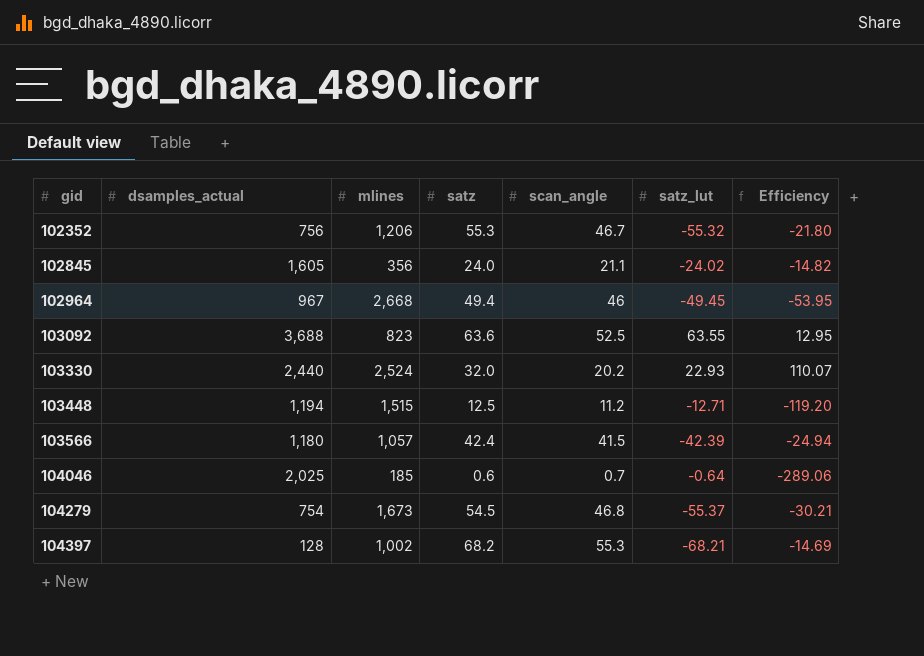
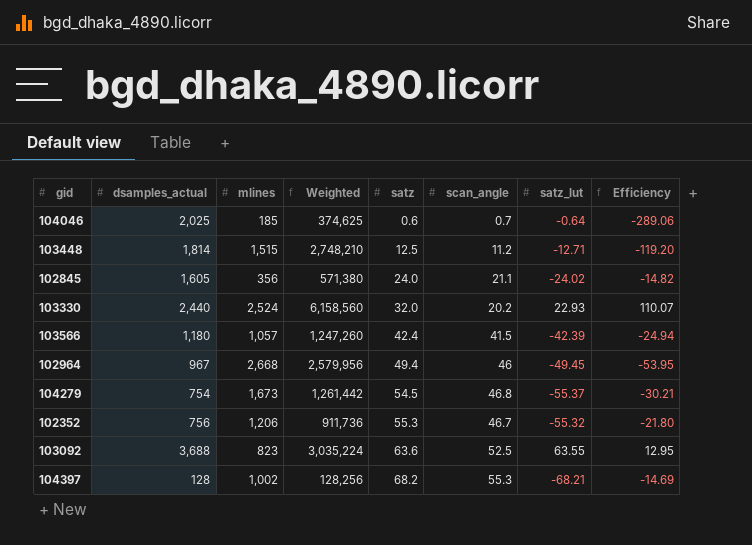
row order: gid ascending -> satz ascending
column Weighted | formula: none -> [dsamples_actual] * [mlines]
103448 | dsamples_actual: 1,194 -> 1,814

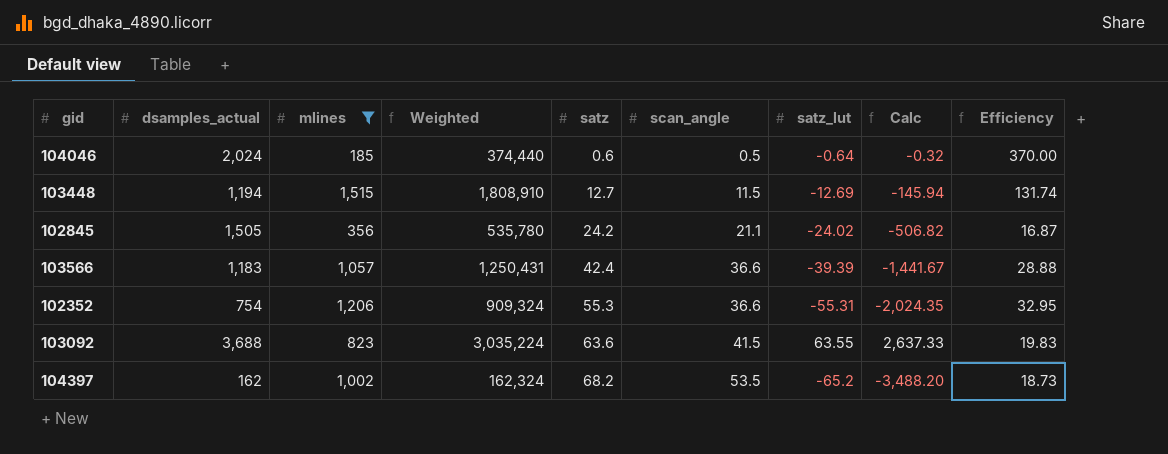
filter: none -> mlines <= 1,515
column Calc | formula: none -> [scan_angle] * [satz_lut]
column Efficiency | formula: [mlines] / [satz_lut] -> [mlines] / [scan_angle]
104046 | dsamples_actual: 2,025 -> 2,024
104046 | Weighted: 374,625 -> 374,440
104046 | scan_angle: 0.7 -> 0.5
103448 | dsamples_actual: 1,814 -> 1,194
103448 | Weighted: 2,748,210 -> 1,808,910
103448 | satz: 12.5 -> 12.7
103448 | scan_angle: 11.2 -> 11.5
103448 | satz_lut: -12.71 -> -12.69
102845 | dsamples_actual: 1,605 -> 1,505
102845 | Weighted: 571,380 -> 535,780
102845 | satz: 24.0 -> 24.2
103566 | dsamples_actual: 1,180 -> 1,183
103566 | Weighted: 1,247,260 -> 1,250,431
103566 | scan_angle: 41.5 -> 36.6
103566 | satz_lut: -42.39 -> -39.39
102352 | dsamples_actual: 756 -> 754
102352 | Weighted: 911,736 -> 909,324
102352 | scan_angle: 46.7 -> 36.6
102352 | satz_lut: -55.32 -> -55.31
103092 | scan_angle: 52.5 -> 41.5
104397 | dsamples_actual: 128 -> 162
104397 | Weighted: 128,256 -> 162,324
104397 | scan_angle: 55.3 -> 53.5
104397 | satz_lut: -68.21 -> -65.2

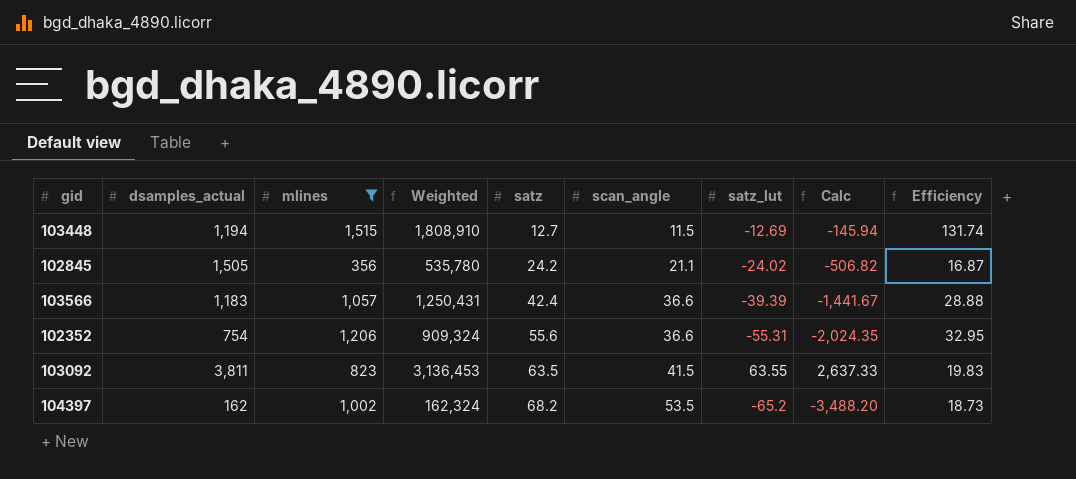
row 104046: 2,024 | 185 | 374,440 | 0.6 | 0.5 | -0.64 | -0.32 | 370.00 -> none
102352 | satz: 55.3 -> 55.6
103092 | dsamples_actual: 3,688 -> 3,811
103092 | Weighted: 3,035,224 -> 3,136,453
103092 | satz: 63.6 -> 63.5

